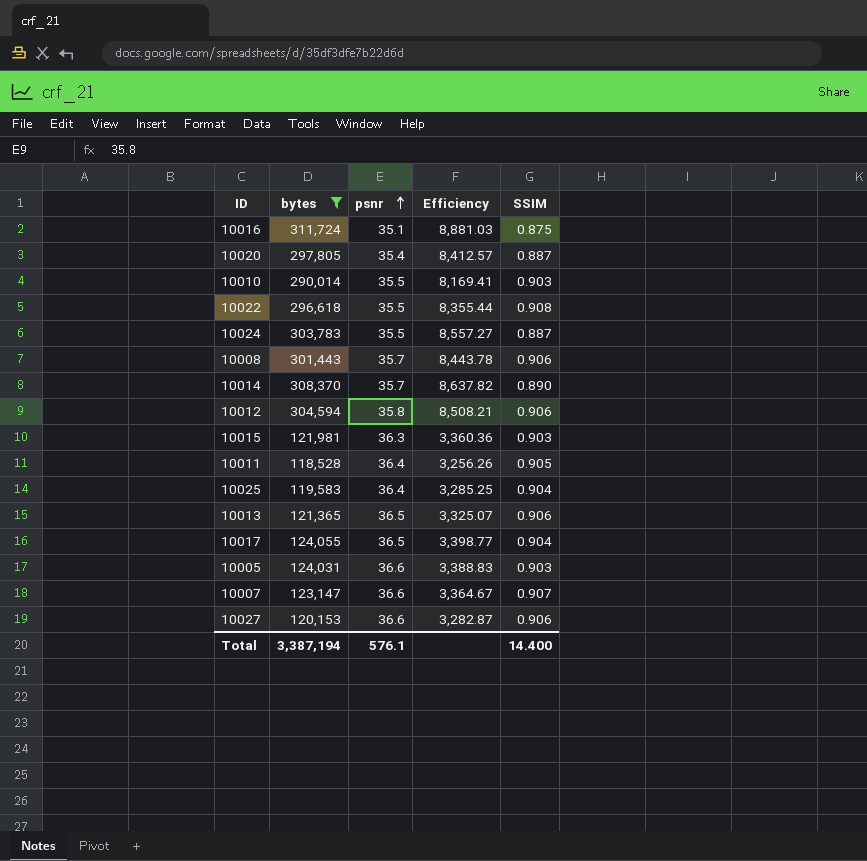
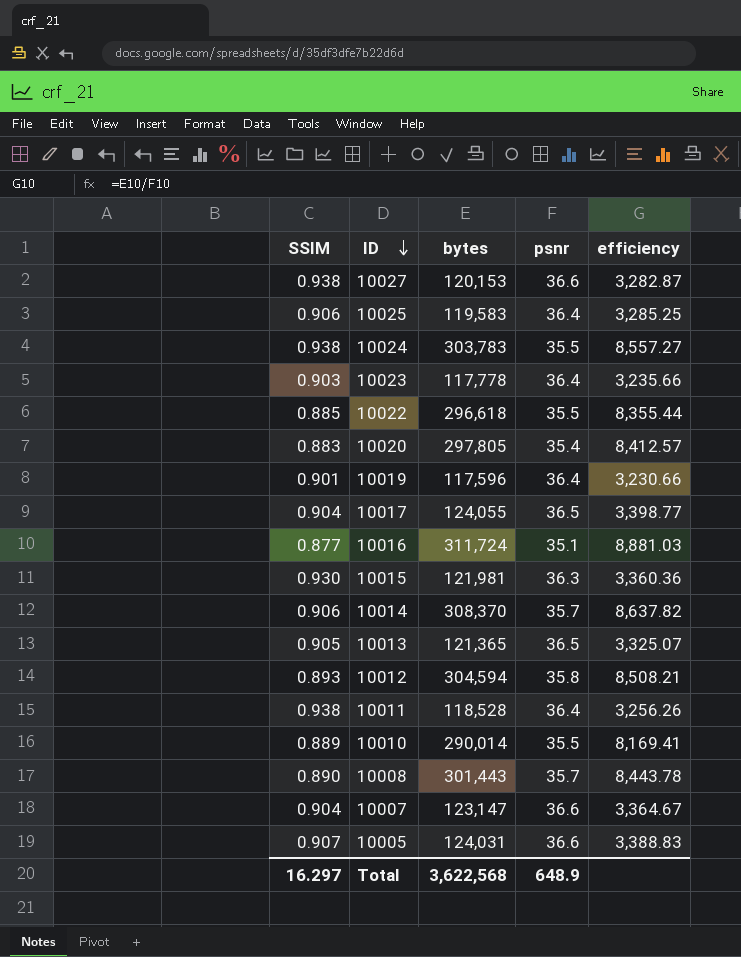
filter: bytes >= 118,528 -> none
row order: psnr ascending -> ID descending
column SSIM | position: 5 -> 1
column name: Efficiency -> efficiency
10027 | SSIM: 0.906 -> 0.938
10025 | SSIM: 0.904 -> 0.906
10024 | SSIM: 0.887 -> 0.938
10022 | SSIM: 0.908 -> 0.885
10020 | SSIM: 0.887 -> 0.883
10016 | SSIM: 0.875 -> 0.877
10015 | SSIM: 0.903 -> 0.930
10014 | SSIM: 0.890 -> 0.906
10013 | SSIM: 0.906 -> 0.905
10012 | SSIM: 0.906 -> 0.893
10011 | SSIM: 0.905 -> 0.938
10010 | SSIM: 0.903 -> 0.889
10008 | SSIM: 0.906 -> 0.890
10007 | SSIM: 0.907 -> 0.904
10005 | SSIM: 0.903 -> 0.907
Total | SSIM: 14.400 -> 16.297
Total | bytes: 3,387,194 -> 3,622,568
Total | psnr: 576.1 -> 648.9

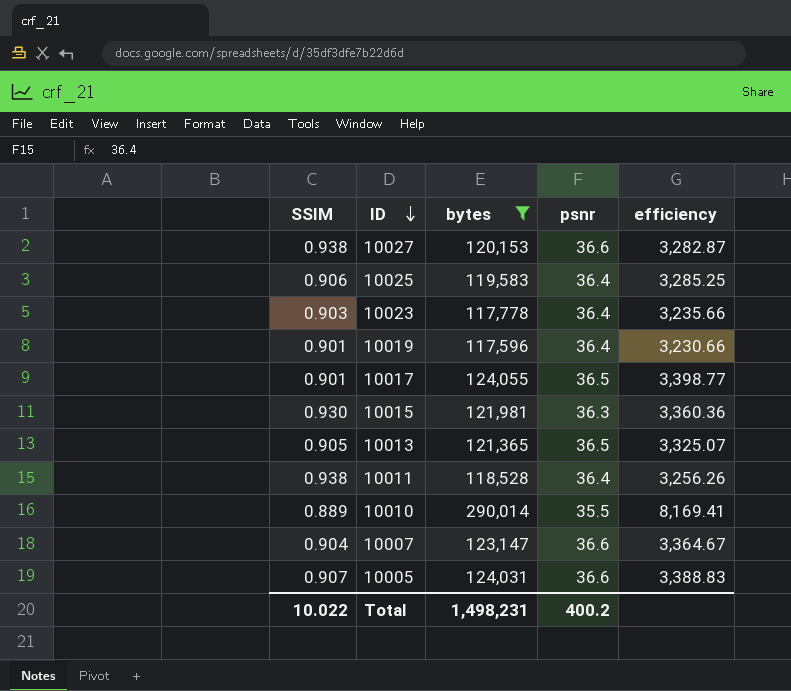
filter: none -> bytes <= 290,014
10017 | SSIM: 0.904 -> 0.901
Total | SSIM: 16.297 -> 10.022
Total | bytes: 3,622,568 -> 1,498,231
Total | psnr: 648.9 -> 400.2

